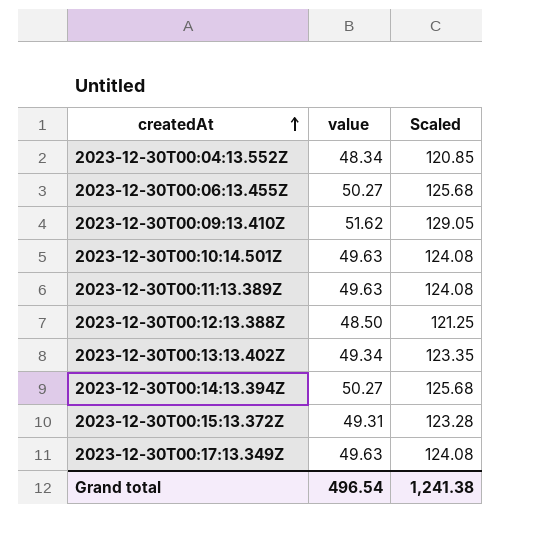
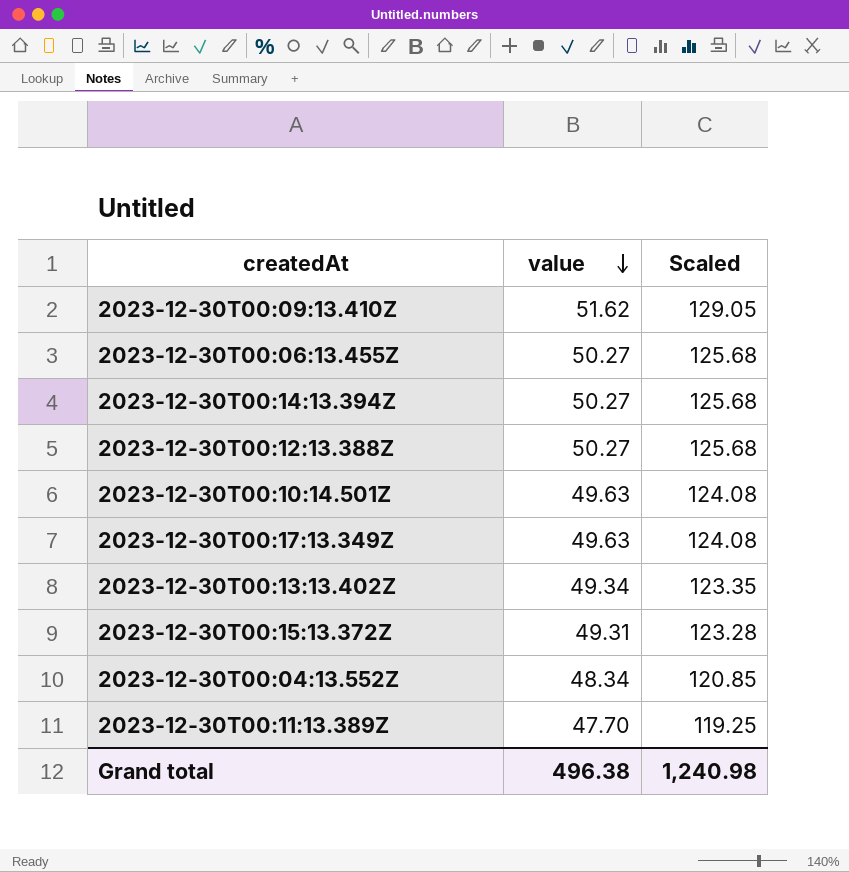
row order: createdAt ascending -> value descending
2023-12-30T00:12:13.388Z | value: 48.50 -> 50.27
2023-12-30T00:12:13.388Z | Scaled: 121.25 -> 125.68
2023-12-30T00:11:13.389Z | value: 49.63 -> 47.70
2023-12-30T00:11:13.389Z | Scaled: 124.08 -> 119.25
Grand total | value: 496.54 -> 496.38
Grand total | Scaled: 1,241.38 -> 1,240.98

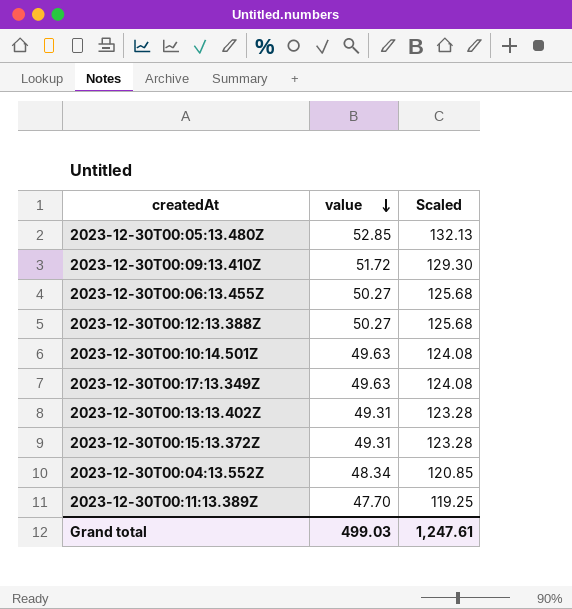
row 2023-12-30T00:14:13.394Z: 50.27 | 125.68 -> none
row 2023-12-30T00:05:13.480Z: none -> 52.85 | 132.13
2023-12-30T00:09:13.410Z | value: 51.62 -> 51.72
2023-12-30T00:09:13.410Z | Scaled: 129.05 -> 129.30
2023-12-30T00:13:13.402Z | value: 49.34 -> 49.31
2023-12-30T00:13:13.402Z | Scaled: 123.35 -> 123.28
Grand total | value: 496.38 -> 499.03
Grand total | Scaled: 1,240.98 -> 1,247.61

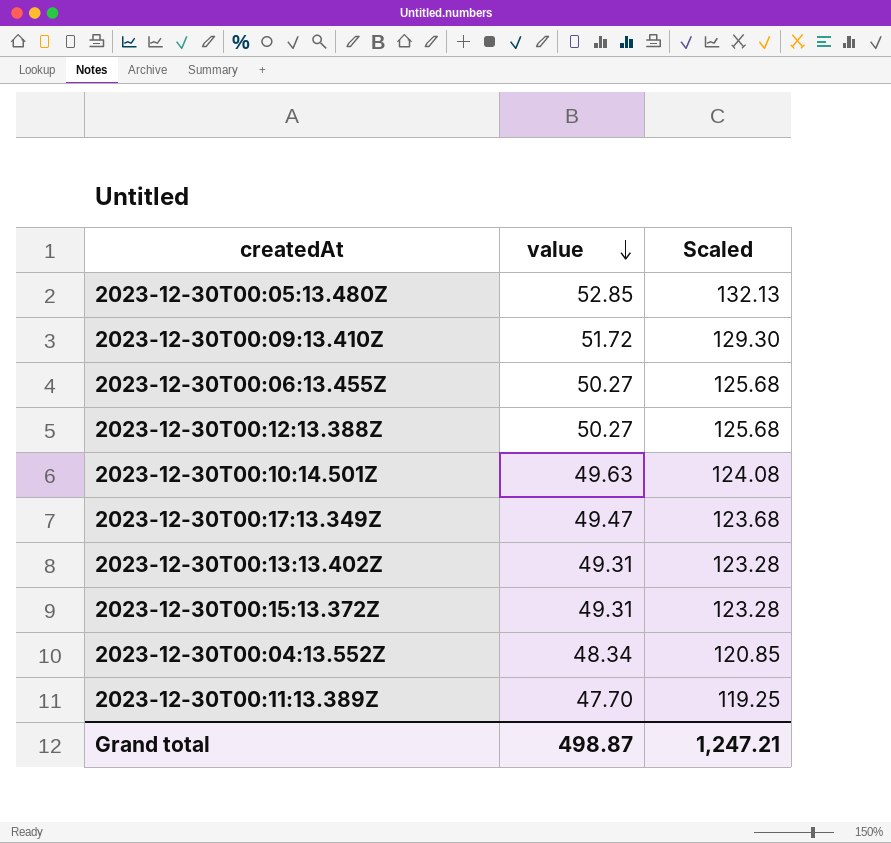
2023-12-30T00:17:13.349Z | value: 49.63 -> 49.47
2023-12-30T00:17:13.349Z | Scaled: 124.08 -> 123.68
Grand total | value: 499.03 -> 498.87
Grand total | Scaled: 1,247.61 -> 1,247.21

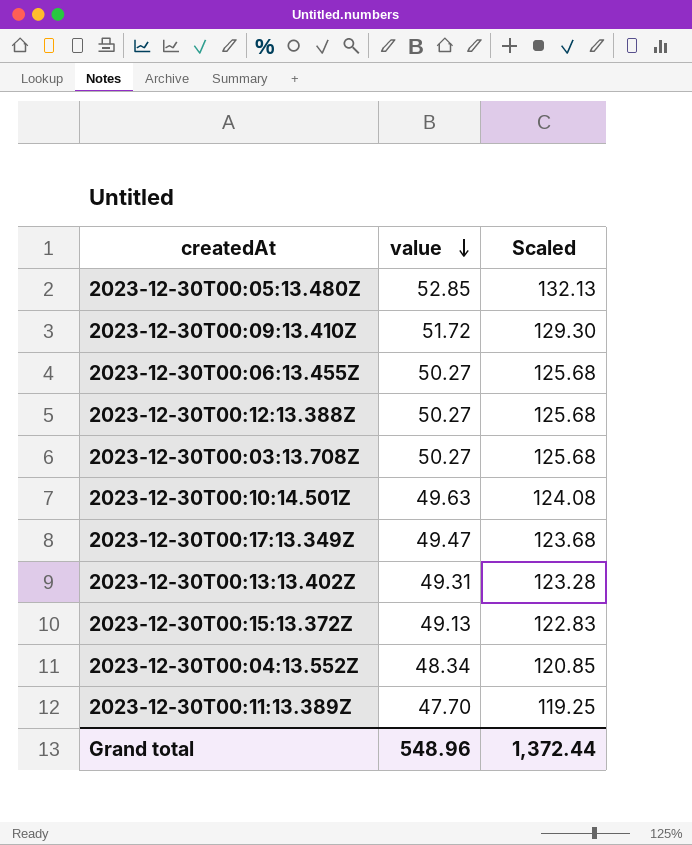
row 2023-12-30T00:03:13.708Z: none -> 50.27 | 125.68
2023-12-30T00:15:13.372Z | value: 49.31 -> 49.13
2023-12-30T00:15:13.372Z | Scaled: 123.28 -> 122.83
Grand total | value: 498.87 -> 548.96
Grand total | Scaled: 1,247.21 -> 1,372.44

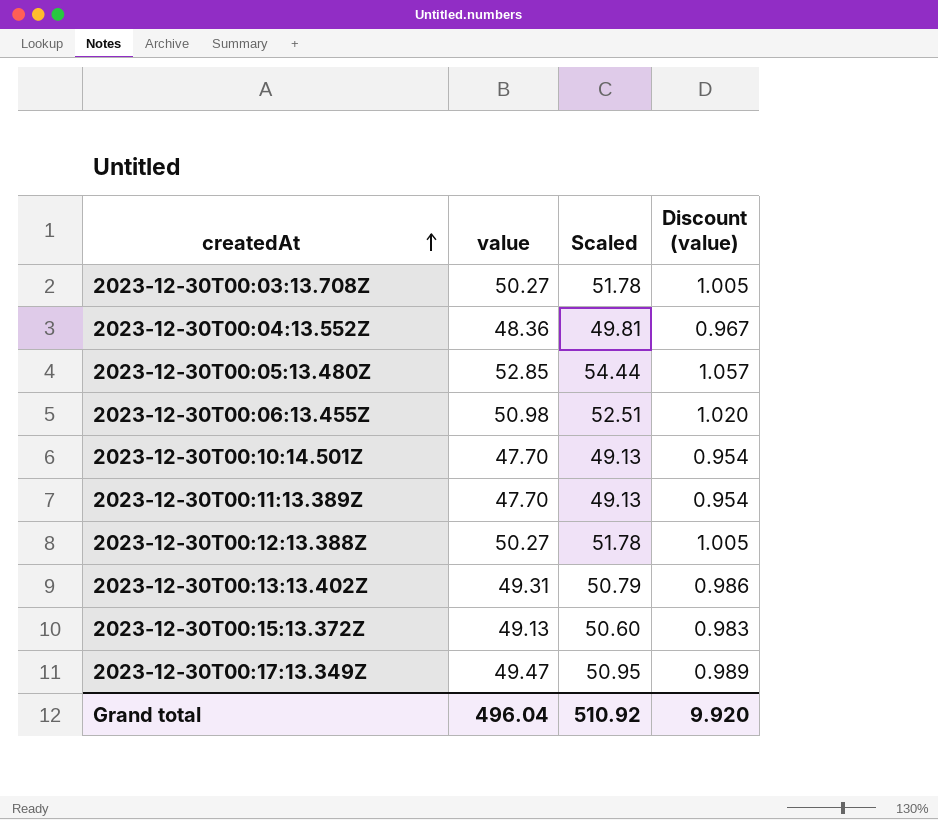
row order: value descending -> createdAt ascending
column Scaled | formula: [value] * 2.5 -> [value] * 1.03
column Discount (value) | formula: none -> [value] * 0.02
row 2023-12-30T00:09:13.410Z: 51.72 | 129.30 -> none
2023-12-30T00:04:13.552Z | value: 48.34 -> 48.36
2023-12-30T00:06:13.455Z | value: 50.27 -> 50.98
2023-12-30T00:10:14.501Z | value: 49.63 -> 47.70
Grand total | value: 548.96 -> 496.04
Grand total | Scaled: 1,372.44 -> 510.92

